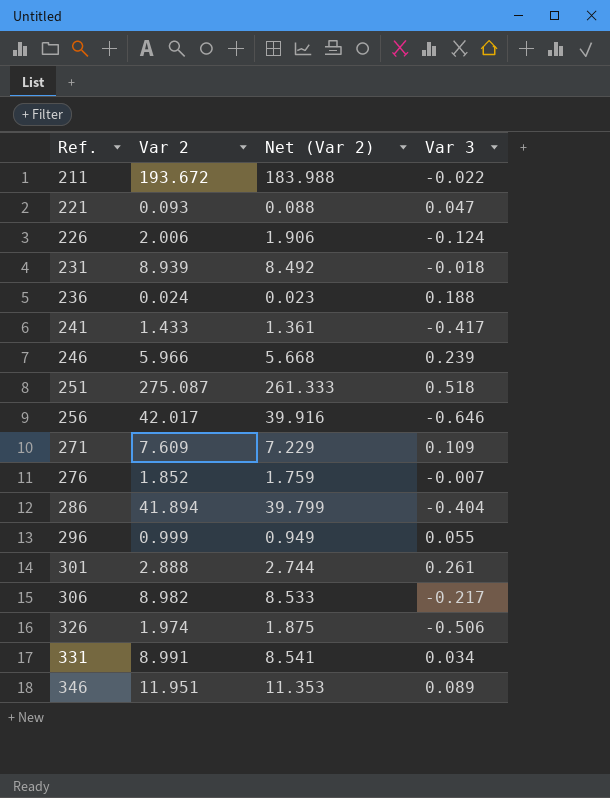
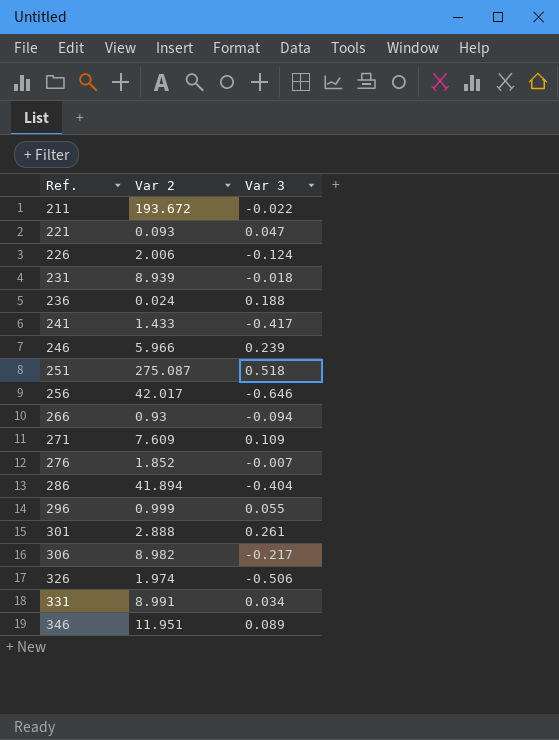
column Net (Var 2) | formula: [Var 2] * 0.95 -> none
row 266: none -> 0.93 | -0.094

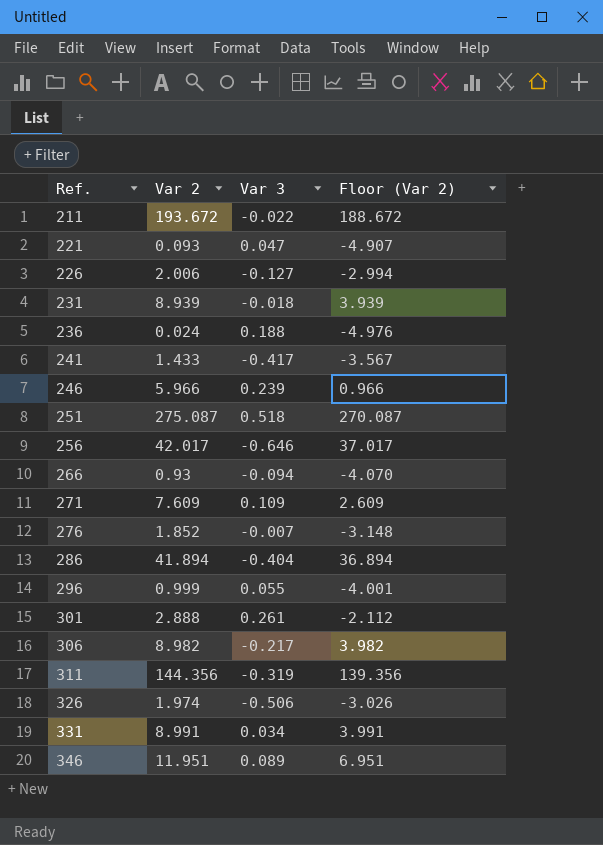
column Floor (Var 2) | formula: none -> [Var 2] - 5
226 | Var 3: -0.124 -> -0.127
row 311: none -> 144.356 | -0.319 | 139.356

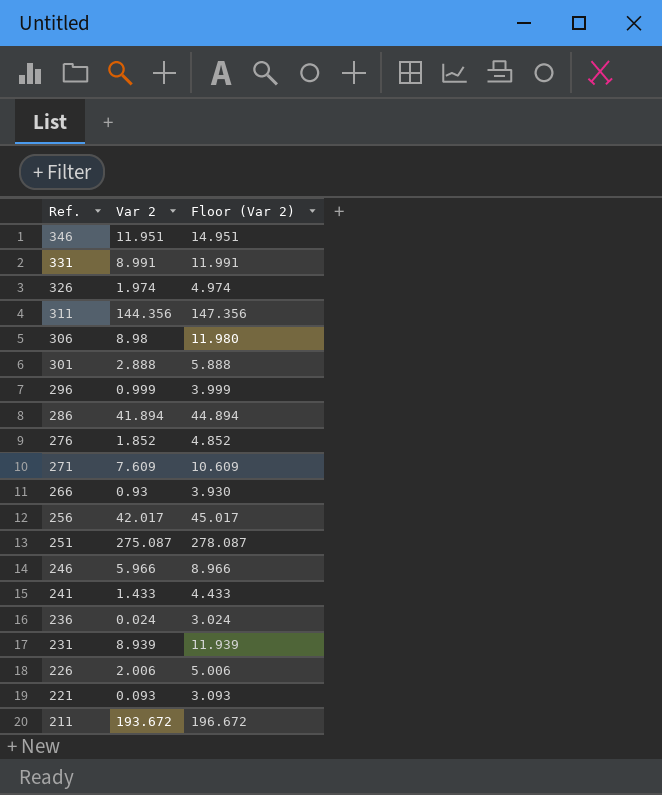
row order: Ref. ascending -> Ref. descending
column Var 3 | position: 3 -> none
column Floor (Var 2) | formula: [Var 2] - 5 -> [Var 2] + 3
306 | Var 2: 8.982 -> 8.98

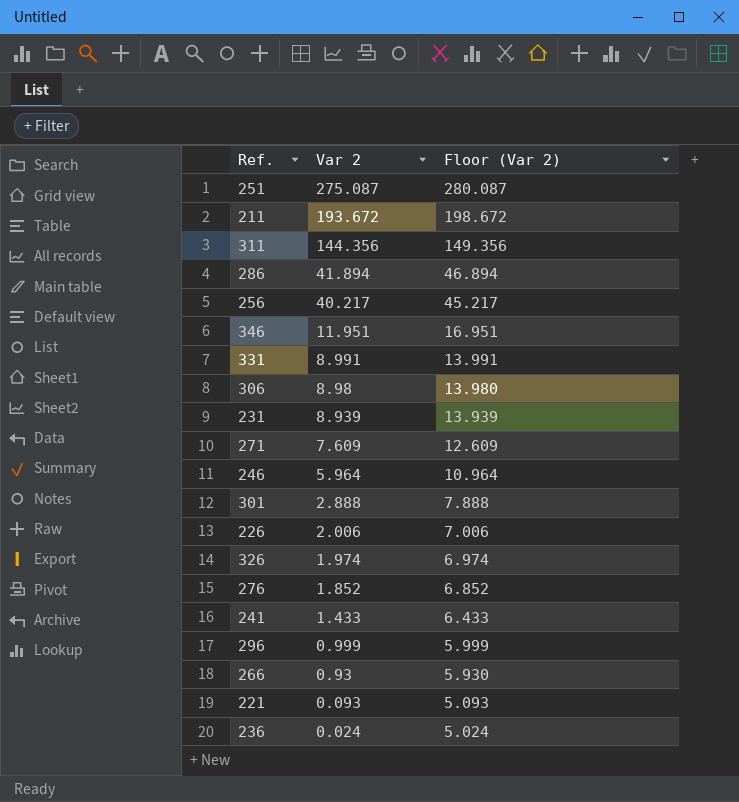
row order: Ref. descending -> Var 2 descending
column Floor (Var 2) | formula: [Var 2] + 3 -> [Var 2] + 5
256 | Var 2: 42.017 -> 40.217
246 | Var 2: 5.966 -> 5.964

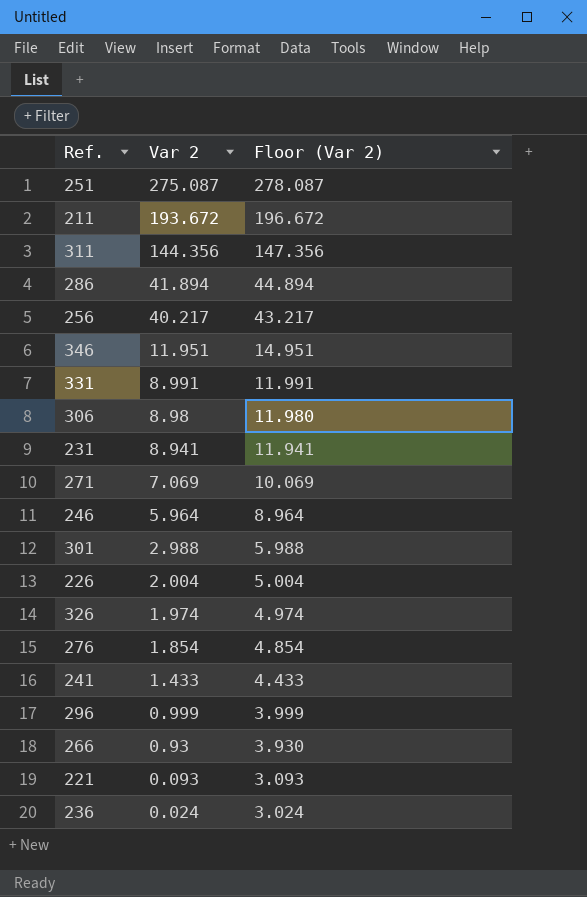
column Floor (Var 2) | formula: [Var 2] + 5 -> [Var 2] + 3
231 | Var 2: 8.939 -> 8.941
271 | Var 2: 7.609 -> 7.069
301 | Var 2: 2.888 -> 2.988
226 | Var 2: 2.006 -> 2.004
276 | Var 2: 1.852 -> 1.854

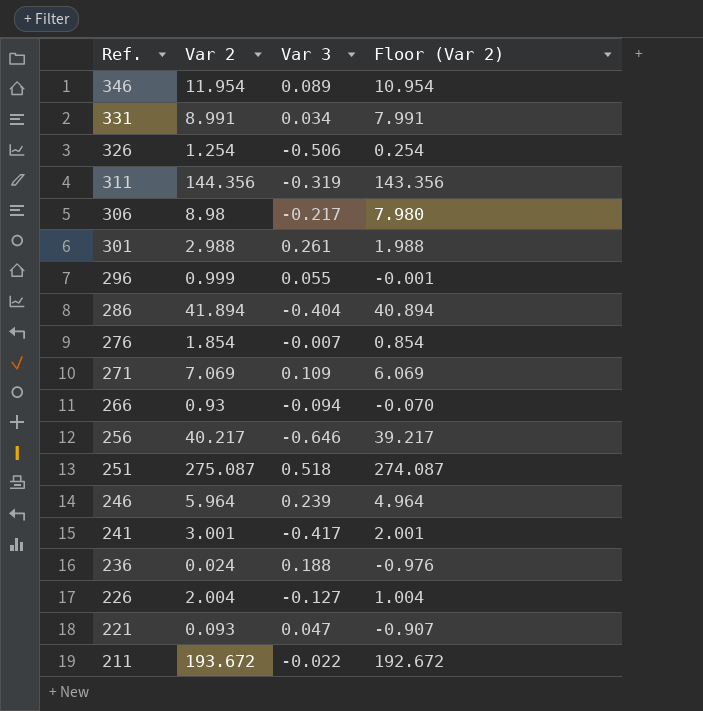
row order: Var 2 descending -> Ref. descending
column Var 3 | position: none -> 3
column Floor (Var 2) | formula: [Var 2] + 3 -> [Var 2] - 1
row 231: 8.941 | 11.941 -> none
346 | Var 2: 11.951 -> 11.954
326 | Var 2: 1.974 -> 1.254
241 | Var 2: 1.433 -> 3.001

